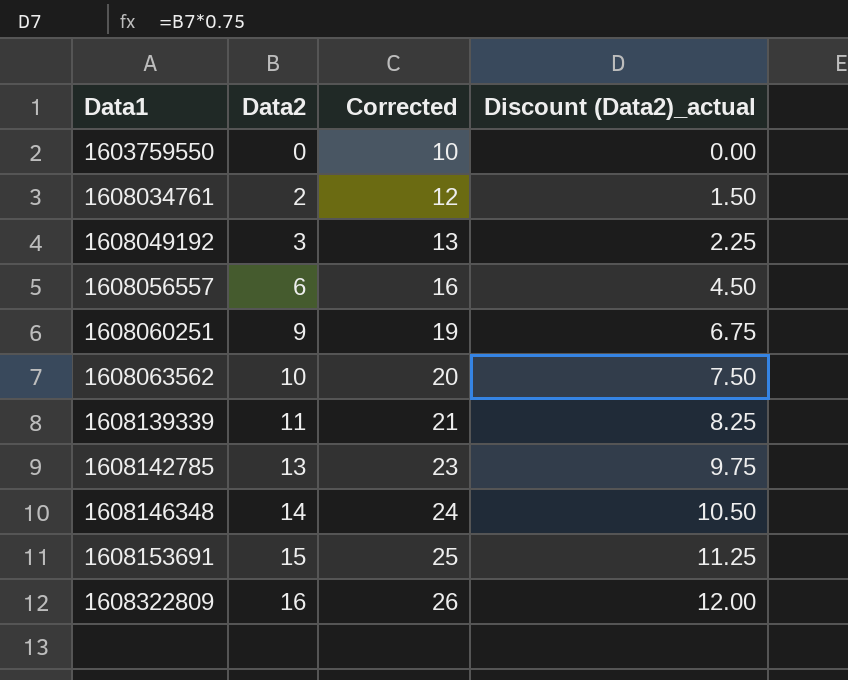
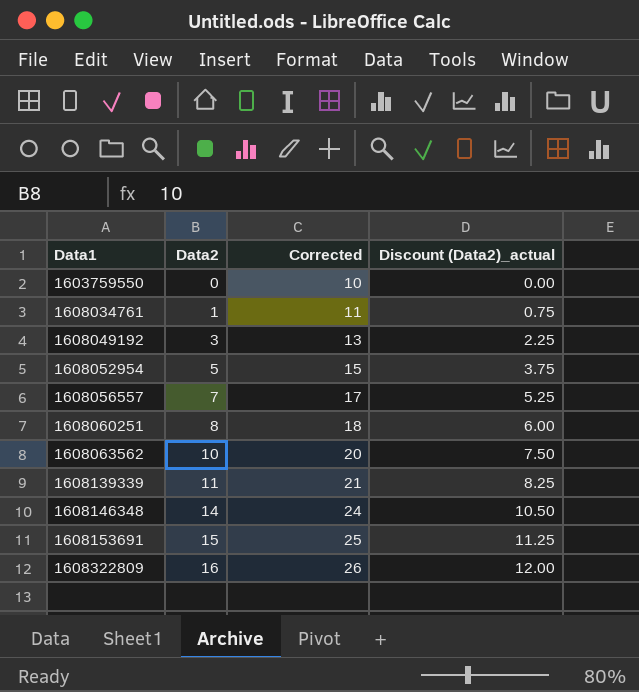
row 1608142785: 13 | 23 | 9.75 -> none
1608034761 | Data2: 2 -> 1
1608034761 | Corrected: 12 -> 11
1608034761 | Discount (Data2)_actual: 1.50 -> 0.75
row 1608052954: none -> 5 | 15 | 3.75
1608056557 | Data2: 6 -> 7
1608056557 | Corrected: 16 -> 17
1608056557 | Discount (Data2)_actual: 4.50 -> 5.25
1608060251 | Data2: 9 -> 8
1608060251 | Corrected: 19 -> 18
1608060251 | Discount (Data2)_actual: 6.75 -> 6.00

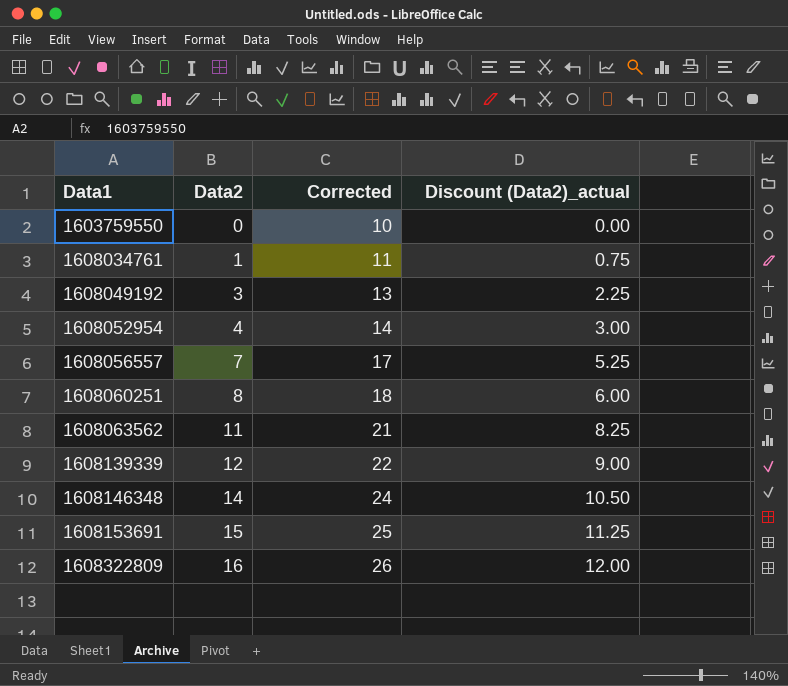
1608052954 | Data2: 5 -> 4
1608052954 | Corrected: 15 -> 14
1608052954 | Discount (Data2)_actual: 3.75 -> 3.00
1608063562 | Data2: 10 -> 11
1608063562 | Corrected: 20 -> 21
1608063562 | Discount (Data2)_actual: 7.50 -> 8.25
1608139339 | Data2: 11 -> 12
1608139339 | Corrected: 21 -> 22
1608139339 | Discount (Data2)_actual: 8.25 -> 9.00

